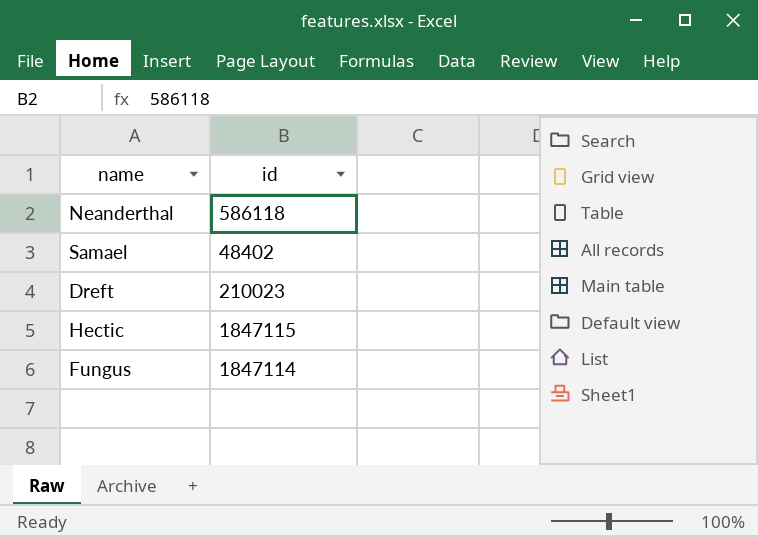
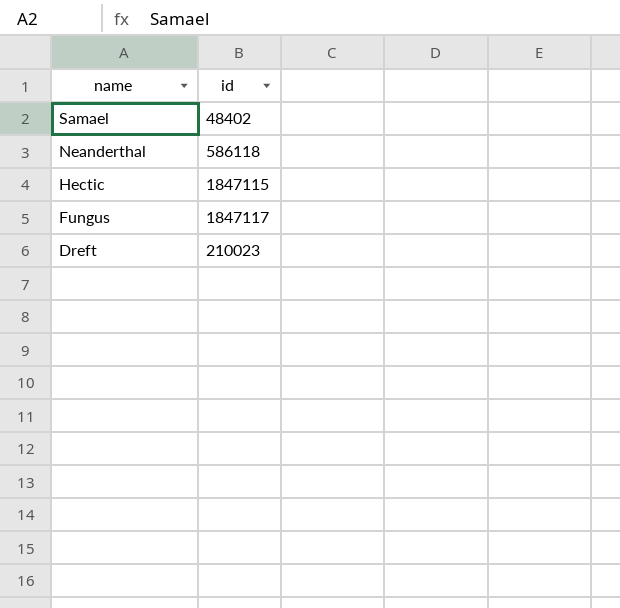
row order: none -> name descending
Fungus | id: 1847114 -> 1847117

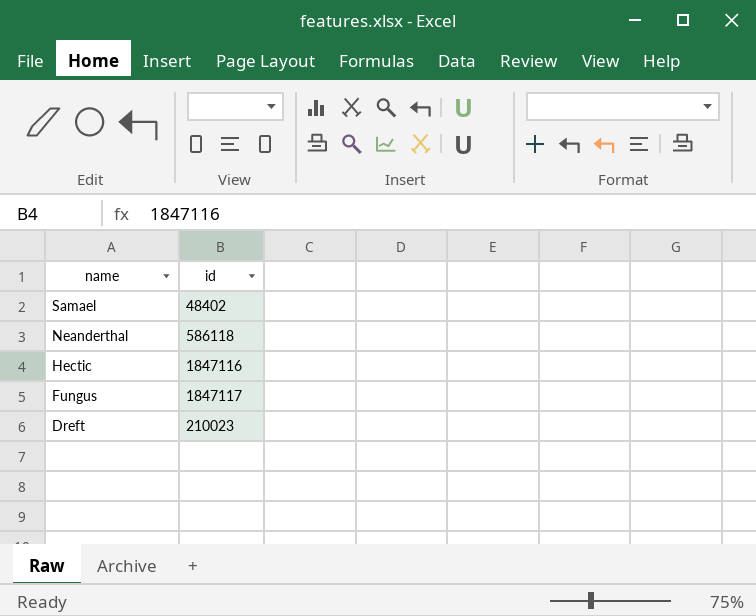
Hectic | id: 1847115 -> 1847116

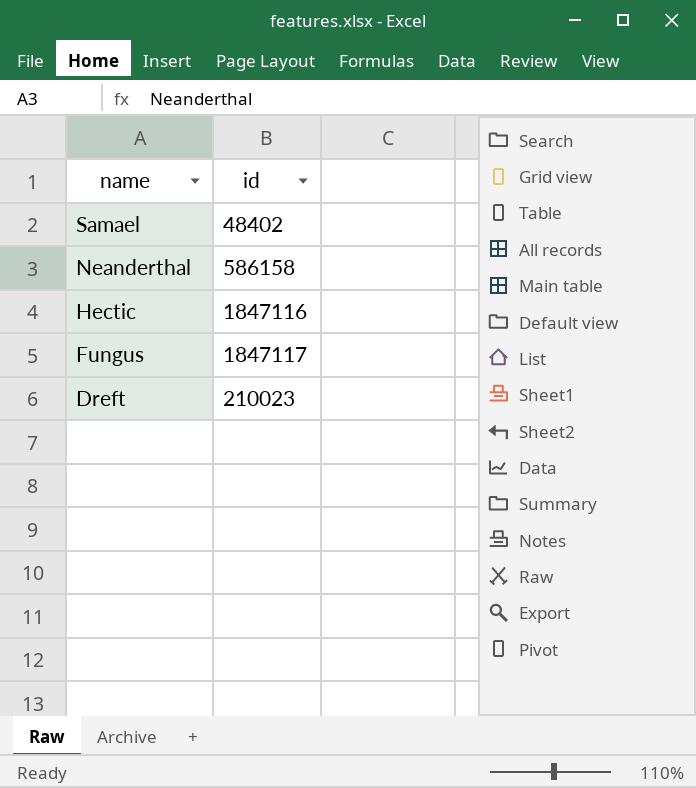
Neanderthal | id: 586118 -> 586158

